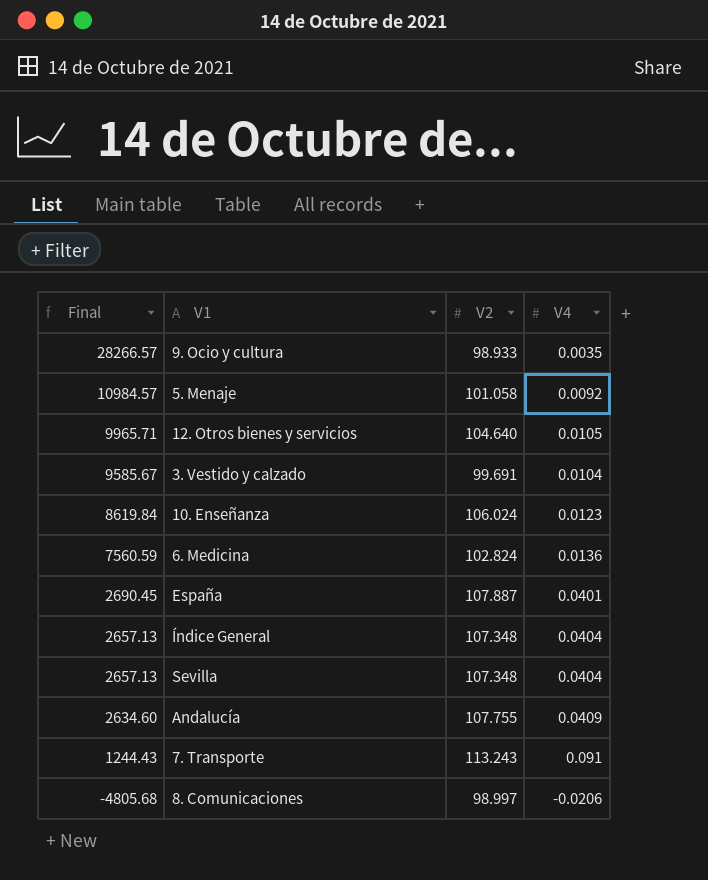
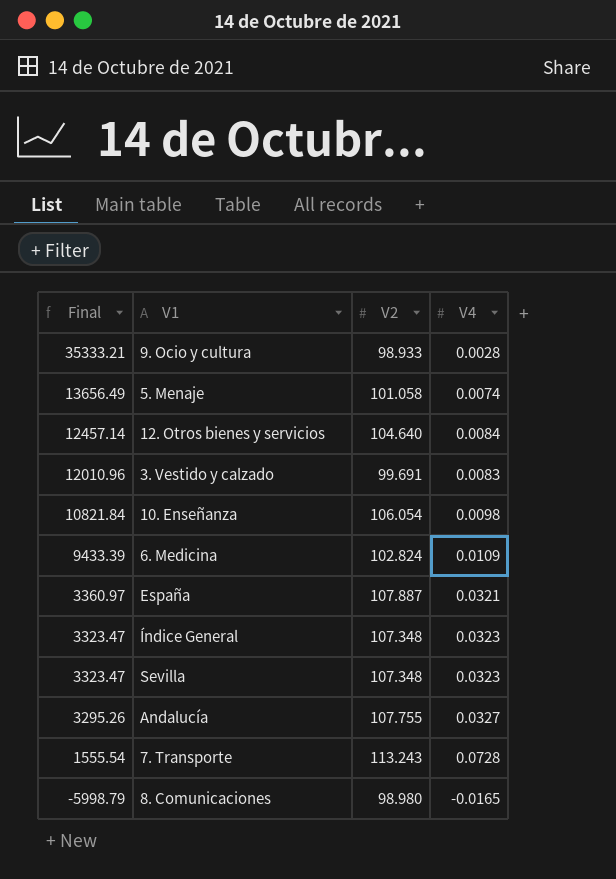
9. Ocio y cultura | Final: 28266.57 -> 35333.21
9. Ocio y cultura | V4: 0.0035 -> 0.0028
5. Menaje | Final: 10984.57 -> 13656.49
5. Menaje | V4: 0.0092 -> 0.0074
12. Otros bienes y servicios | Final: 9965.71 -> 12457.14
12. Otros bienes y servicios | V4: 0.0105 -> 0.0084
3. Vestido y calzado | Final: 9585.67 -> 12010.96
3. Vestido y calzado | V4: 0.0104 -> 0.0083
10. Enseñanza | Final: 8619.84 -> 10821.84
10. Enseñanza | V2: 106.024 -> 106.054
10. Enseñanza | V4: 0.0123 -> 0.0098
6. Medicina | Final: 7560.59 -> 9433.39
6. Medicina | V4: 0.0136 -> 0.0109
España | Final: 2690.45 -> 3360.97
España | V4: 0.0401 -> 0.0321
Índice General | Final: 2657.13 -> 3323.47
Índice General | V4: 0.0404 -> 0.0323
Sevilla | Final: 2657.13 -> 3323.47
Sevilla | V4: 0.0404 -> 0.0323
Andalucía | Final: 2634.60 -> 3295.26
Andalucía | V4: 0.0409 -> 0.0327
7. Transporte | Final: 1244.43 -> 1555.54
7. Transporte | V4: 0.091 -> 0.0728
8. Comunicaciones | Final: -4805.68 -> -5998.79
8. Comunicaciones | V2: 98.997 -> 98.980
8. Comunicaciones | V4: -0.0206 -> -0.0165

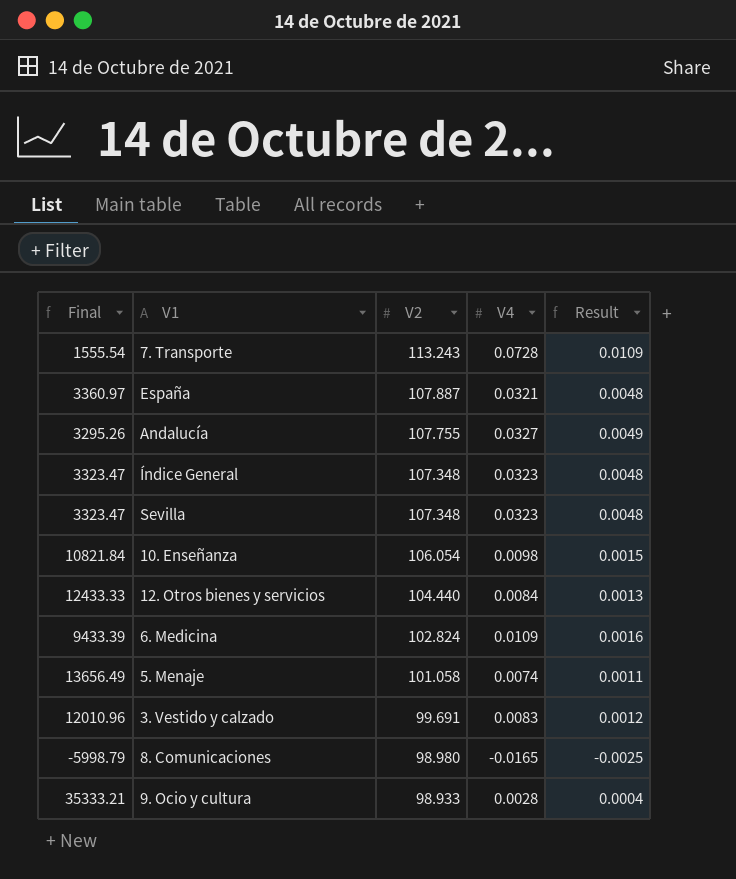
row order: Final descending -> V2 descending
column Result | formula: none -> [V4] * 0.15
12. Otros bienes y servicios | Final: 12457.14 -> 12433.33
12. Otros bienes y servicios | V2: 104.640 -> 104.440

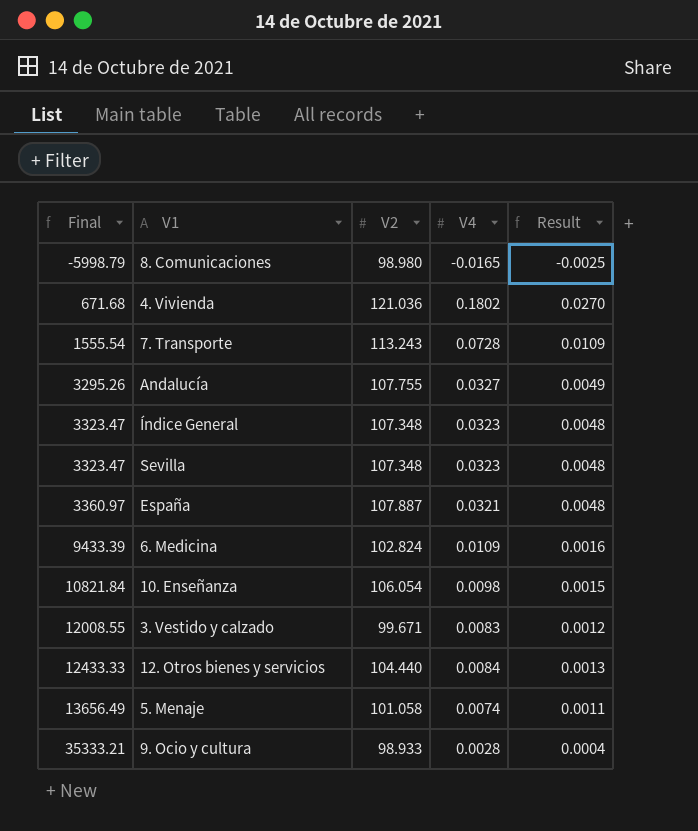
row order: V2 descending -> Final ascending
row 4. Vivienda: none -> 671.68 | 121.036 | 0.1802 | 0.0270
3. Vestido y calzado | Final: 12010.96 -> 12008.55
3. Vestido y calzado | V2: 99.691 -> 99.671

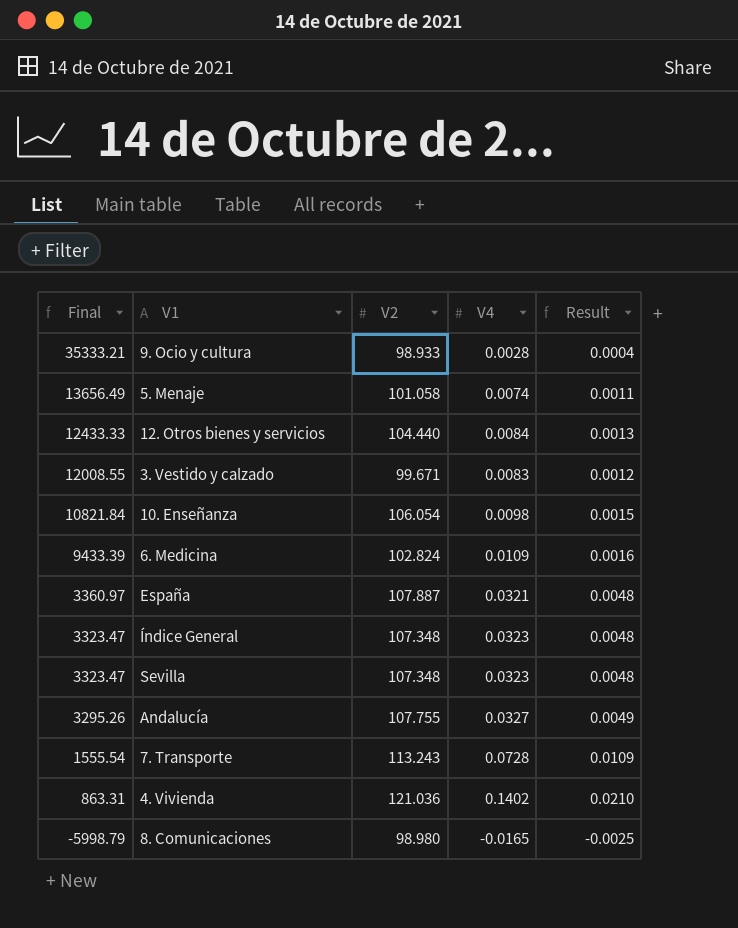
row order: Final ascending -> Final descending
4. Vivienda | Final: 671.68 -> 863.31
4. Vivienda | V4: 0.1802 -> 0.1402
4. Vivienda | Result: 0.0270 -> 0.0210

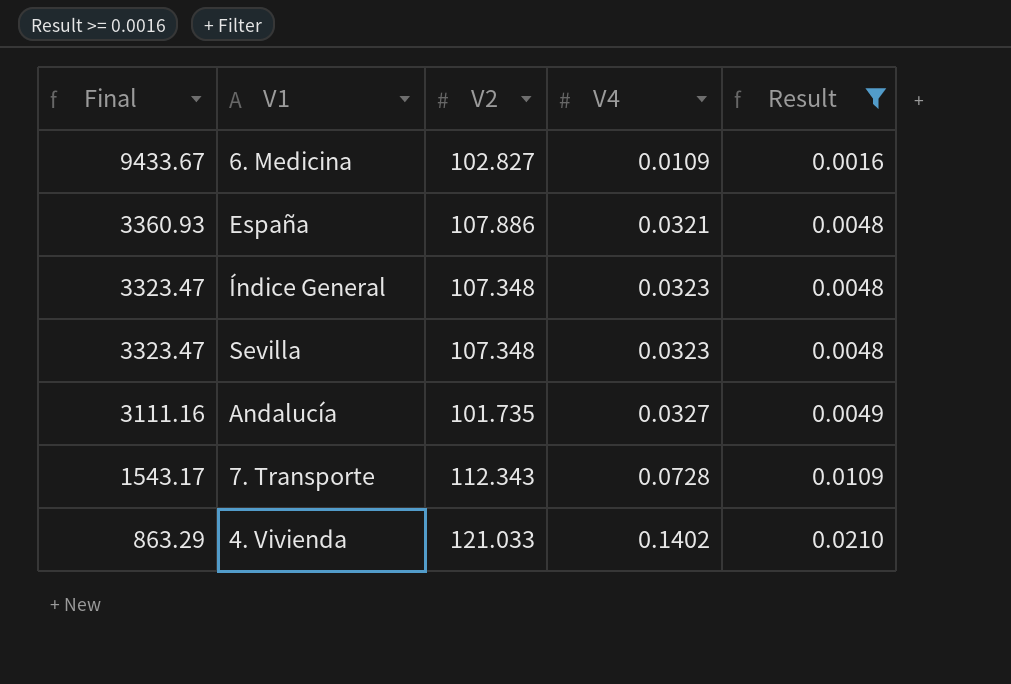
filter: none -> Result >= 0.0016
6. Medicina | Final: 9433.39 -> 9433.67
6. Medicina | V2: 102.824 -> 102.827
España | Final: 3360.97 -> 3360.93
España | V2: 107.887 -> 107.886
Andalucía | Final: 3295.26 -> 3111.16
Andalucía | V2: 107.755 -> 101.735
7. Transporte | Final: 1555.54 -> 1543.17
7. Transporte | V2: 113.243 -> 112.343
4. Vivienda | Final: 863.31 -> 863.29
4. Vivienda | V2: 121.036 -> 121.033

